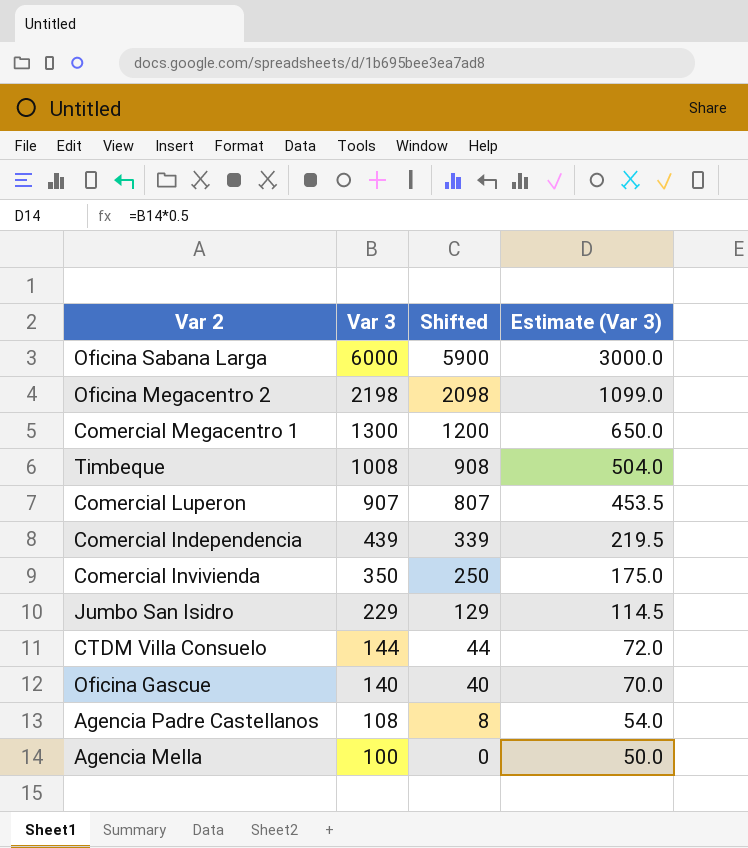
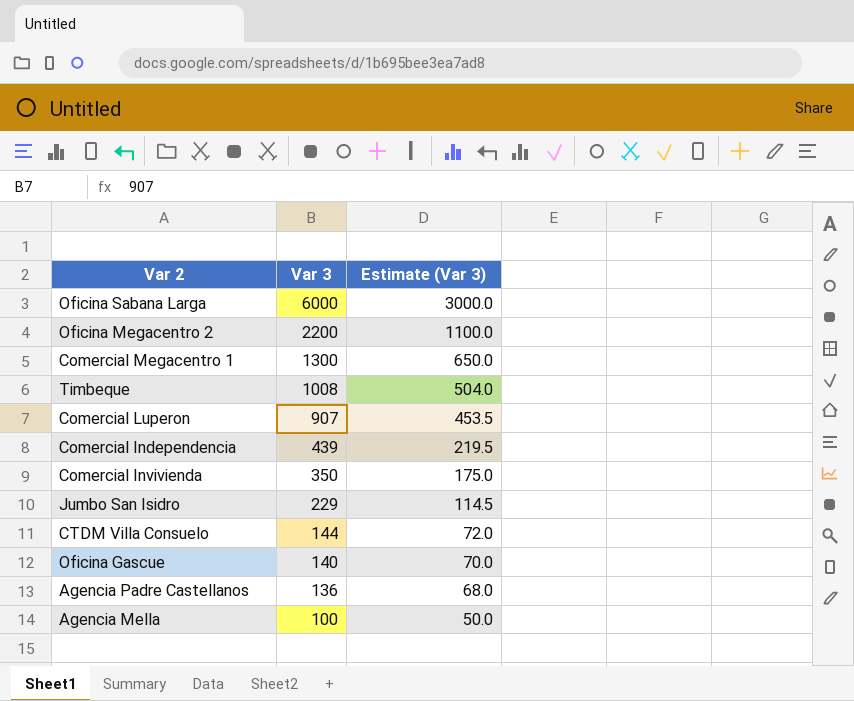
column Shifted | formula: [Var 3] - 100 -> none
Oficina Megacentro 2 | Var 3: 2198 -> 2200
Oficina Megacentro 2 | Estimate (Var 3): 1099.0 -> 1100.0
Agencia Padre Castellanos | Var 3: 108 -> 136
Agencia Padre Castellanos | Estimate (Var 3): 54.0 -> 68.0

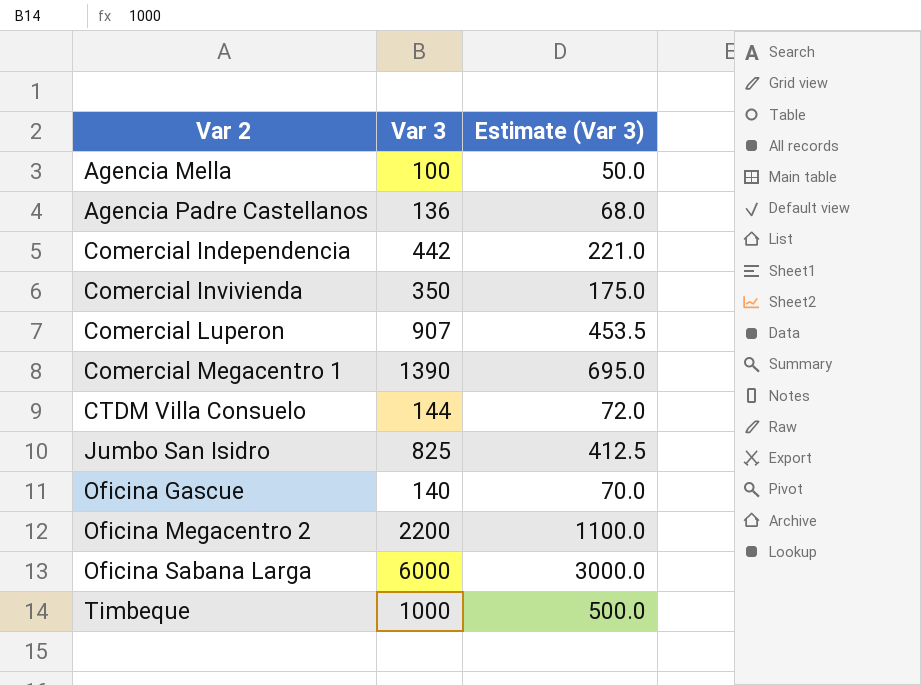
row order: Var 3 descending -> Var 2 ascending
Comercial Independencia | Var 3: 439 -> 442
Comercial Independencia | Estimate (Var 3): 219.5 -> 221.0
Comercial Megacentro 1 | Var 3: 1300 -> 1390
Comercial Megacentro 1 | Estimate (Var 3): 650.0 -> 695.0
Jumbo San Isidro | Var 3: 229 -> 825
Jumbo San Isidro | Estimate (Var 3): 114.5 -> 412.5
Timbeque | Var 3: 1008 -> 1000
Timbeque | Estimate (Var 3): 504.0 -> 500.0

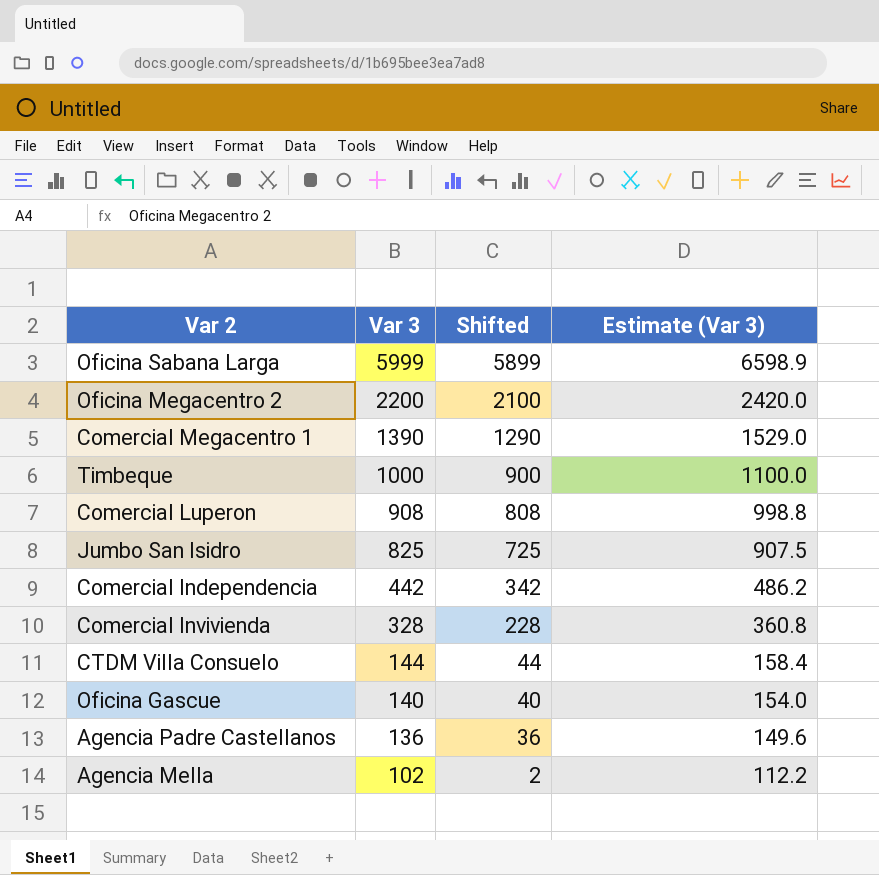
row order: Var 2 ascending -> Var 3 descending
column Shifted | formula: none -> [Var 3] - 100
column Estimate (Var 3) | formula: [Var 3] * 0.5 -> [Var 3] * 1.1
Oficina Sabana Larga | Var 3: 6000 -> 5999
Comercial Luperon | Var 3: 907 -> 908
Comercial Invivienda | Var 3: 350 -> 328
Agencia Mella | Var 3: 100 -> 102

